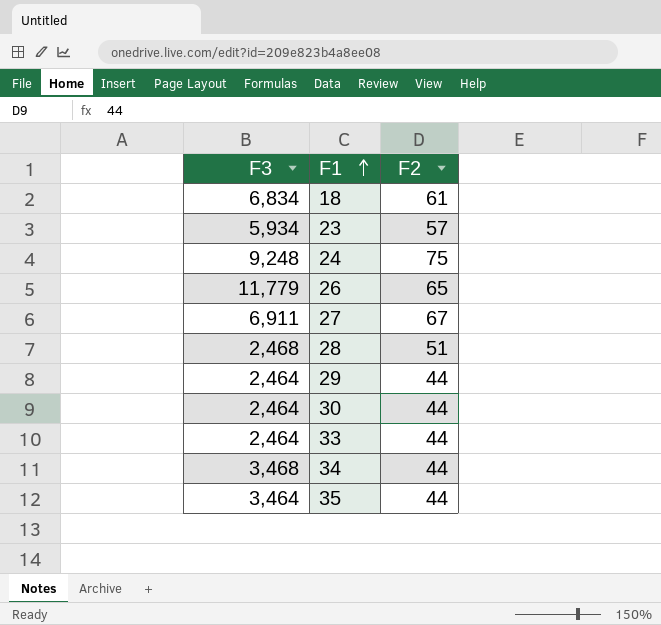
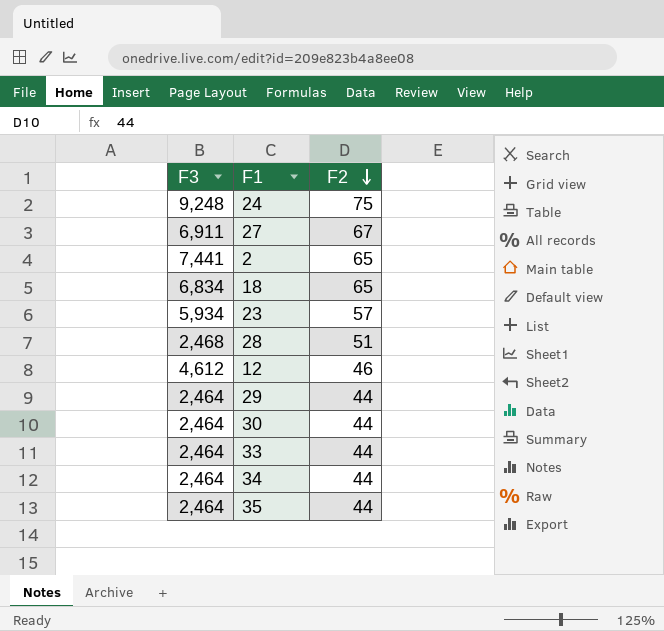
row order: F1 ascending -> F2 descending
row 26: 11,779 | 65 -> none
row 2: none -> 7,441 | 65
18 | F2: 61 -> 65
row 12: none -> 4,612 | 46
34 | F3: 3,468 -> 2,464
35 | F3: 3,464 -> 2,464

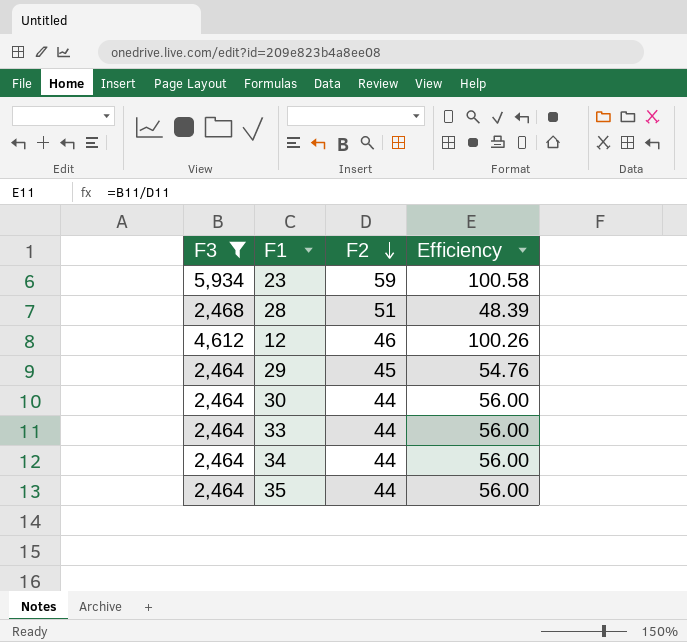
filter: none -> F3 <= 5,934
column Efficiency | formula: none -> [F3] / [F2]
23 | F2: 57 -> 59
29 | F2: 44 -> 45

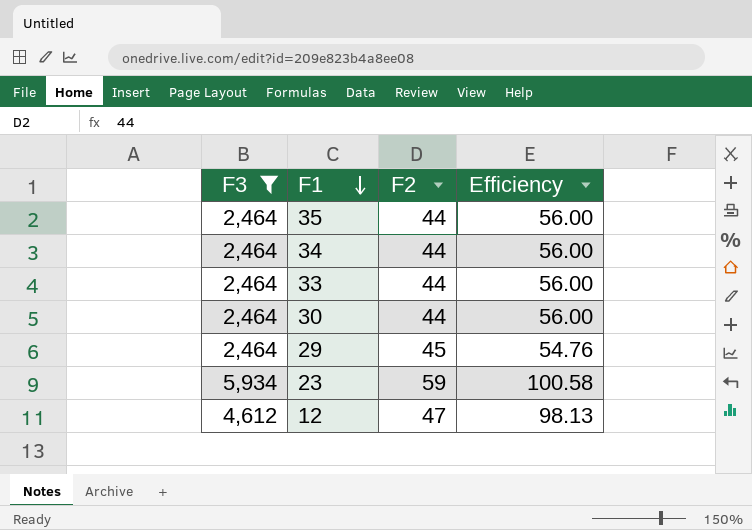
row order: F2 descending -> F1 descending
row 28: 2,468 | 51 | 48.39 -> none
12 | F2: 46 -> 47
12 | Efficiency: 100.26 -> 98.13

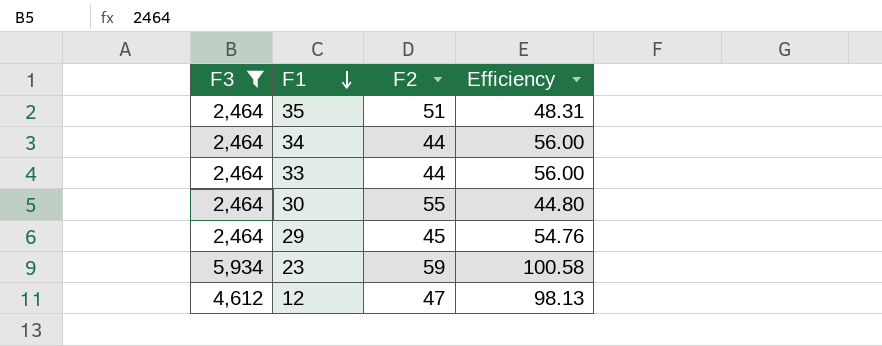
35 | F2: 44 -> 51
35 | Efficiency: 56.00 -> 48.31
30 | F2: 44 -> 55
30 | Efficiency: 56.00 -> 44.80

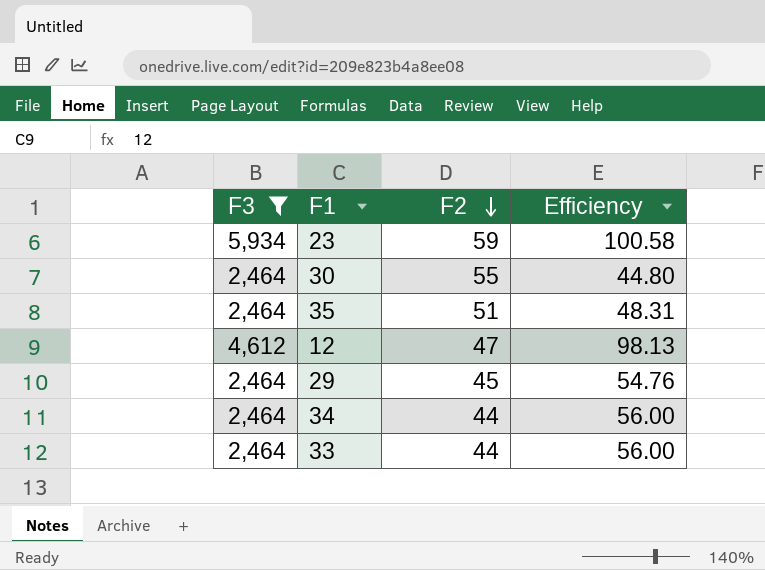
row order: F1 descending -> F2 descending

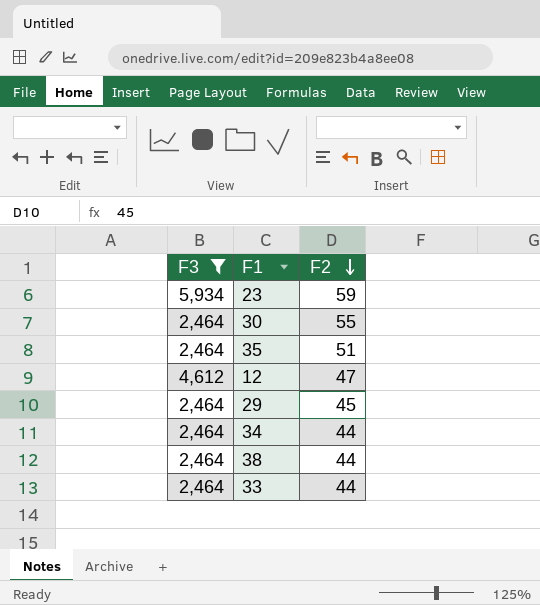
column Efficiency | formula: [F3] / [F2] -> none
row 38: none -> 2,464 | 44

